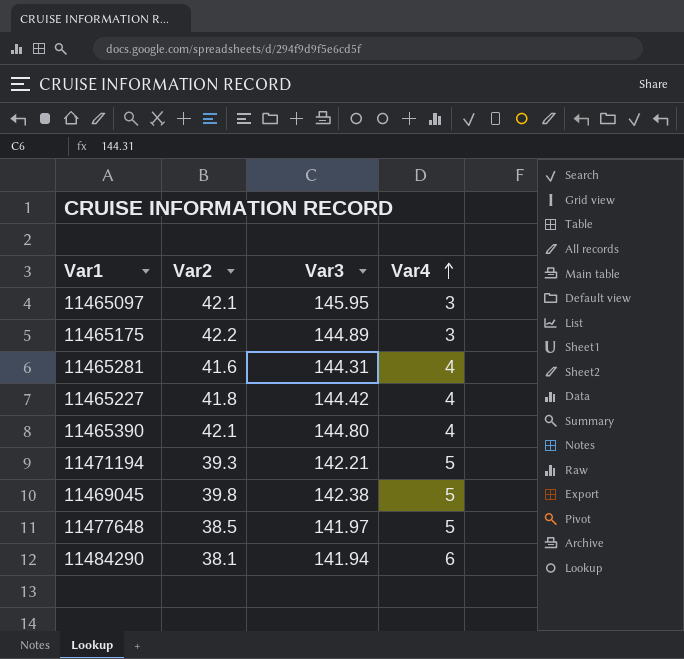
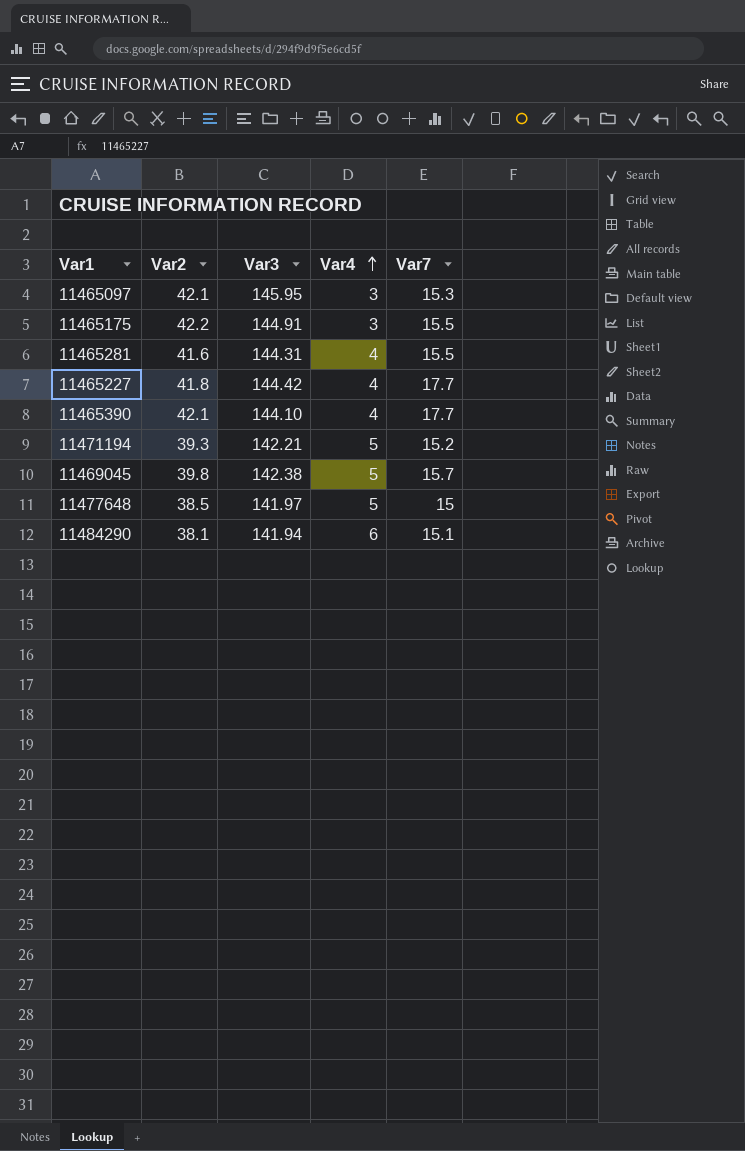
column Var7 | position: none -> 5
11465175 | Var3: 144.89 -> 144.91
11465390 | Var3: 144.80 -> 144.10

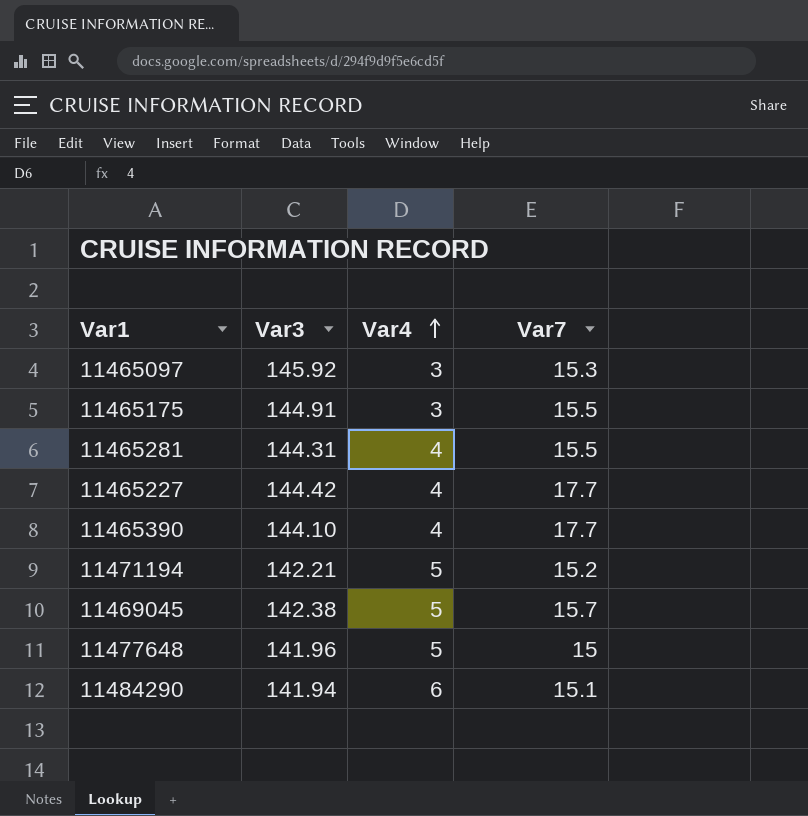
column Var2 | position: 2 -> none
11465097 | Var3: 145.95 -> 145.92
11477648 | Var3: 141.97 -> 141.96

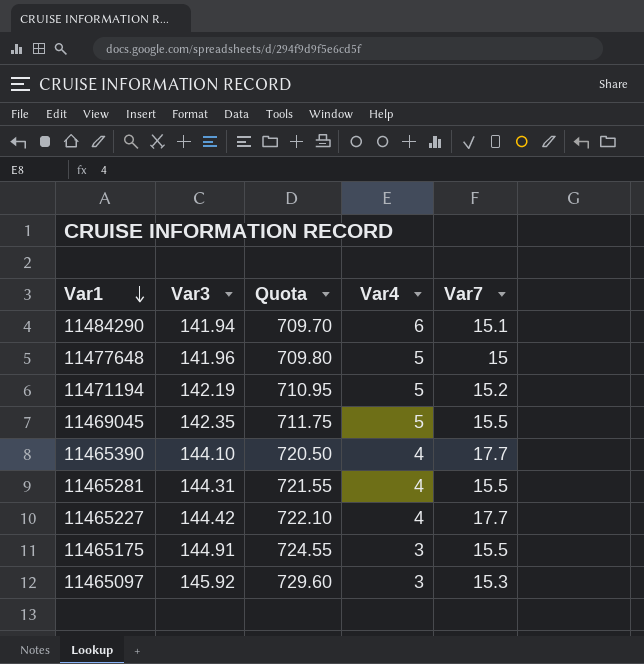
row order: Var4 ascending -> Var1 descending
column Quota | formula: none -> [Var3] * 5
11471194 | Var3: 142.21 -> 142.19
11469045 | Var3: 142.38 -> 142.35
11469045 | Var7: 15.7 -> 15.5

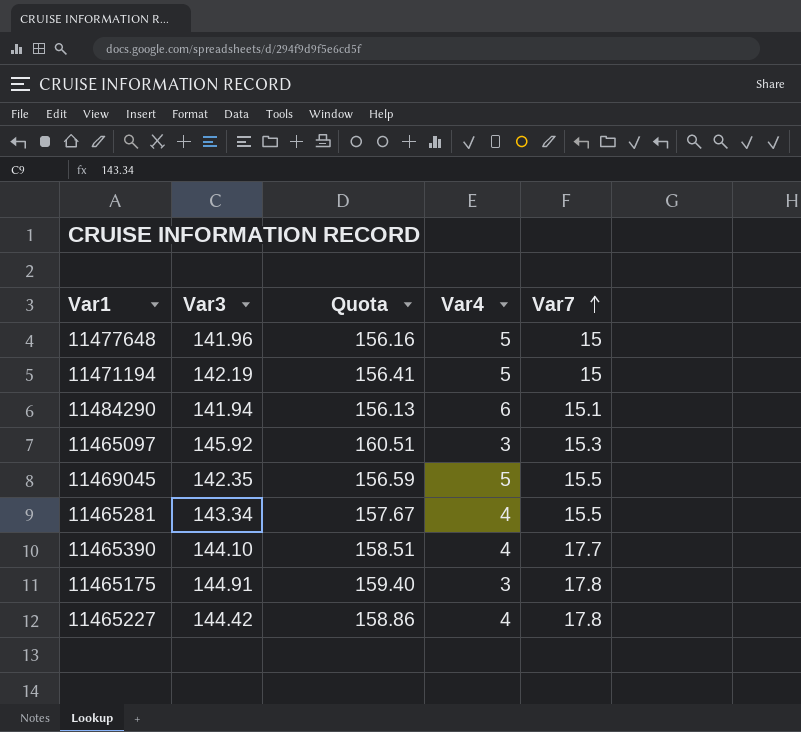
row order: Var1 descending -> Var7 ascending
column Quota | formula: [Var3] * 5 -> [Var3] * 1.1
11471194 | Var7: 15.2 -> 15
11465281 | Var3: 144.31 -> 143.34
11465175 | Var7: 15.5 -> 17.8
11465227 | Var7: 17.7 -> 17.8

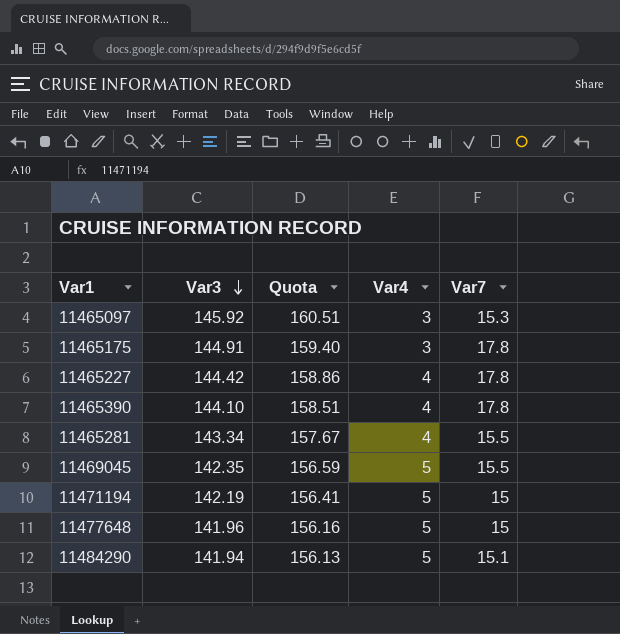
row order: Var7 ascending -> Var3 descending
11465390 | Var7: 17.7 -> 17.8
11484290 | Var4: 6 -> 5

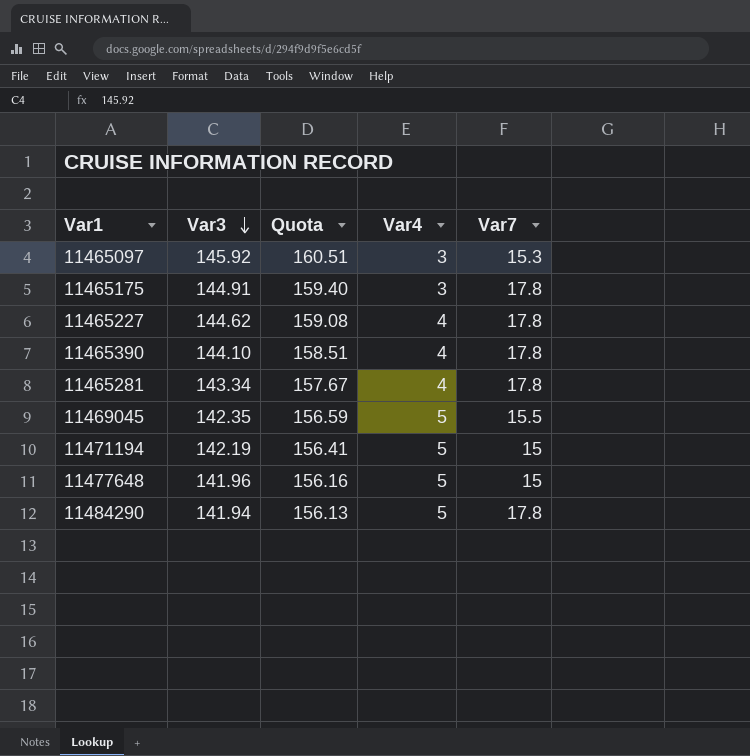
11465227 | Var3: 144.42 -> 144.62
11465227 | Quota: 158.86 -> 159.08
11465281 | Var7: 15.5 -> 17.8
11484290 | Var7: 15.1 -> 17.8

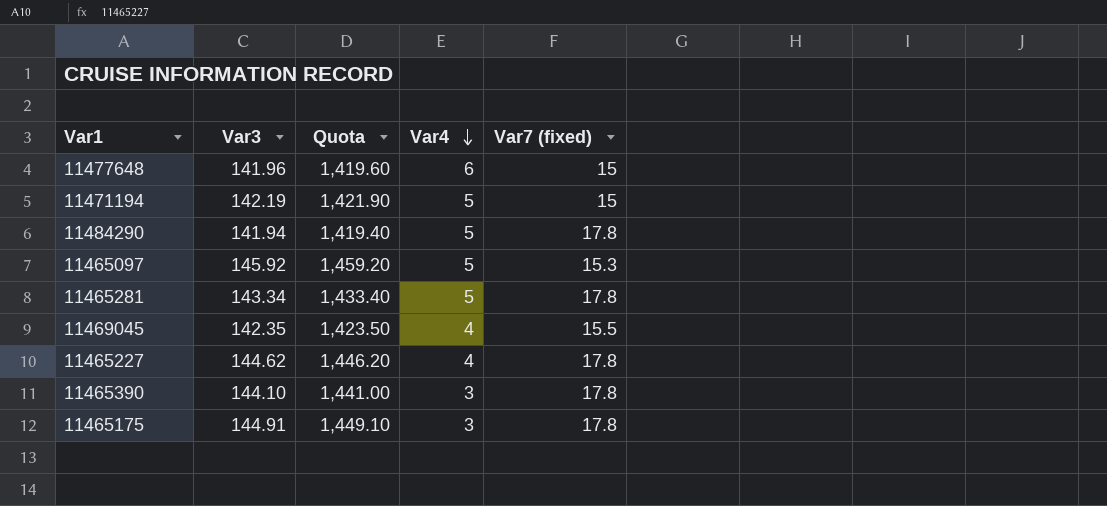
row order: Var3 descending -> Var4 descending
column Quota | formula: [Var3] * 1.1 -> [Var3] * 10
column name: Var7 -> Var7 (fixed)
11477648 | Var4: 5 -> 6
11465097 | Var4: 3 -> 5
11465281 | Var4: 4 -> 5
11469045 | Var4: 5 -> 4
11465390 | Var4: 4 -> 3

